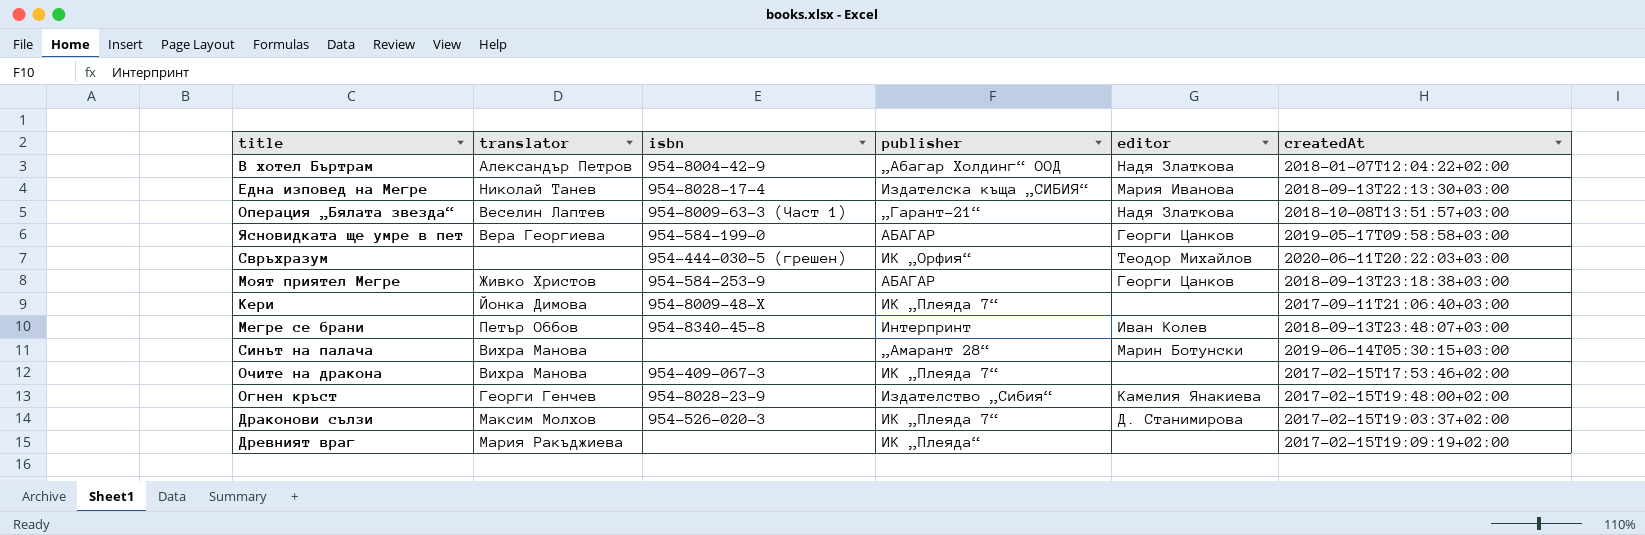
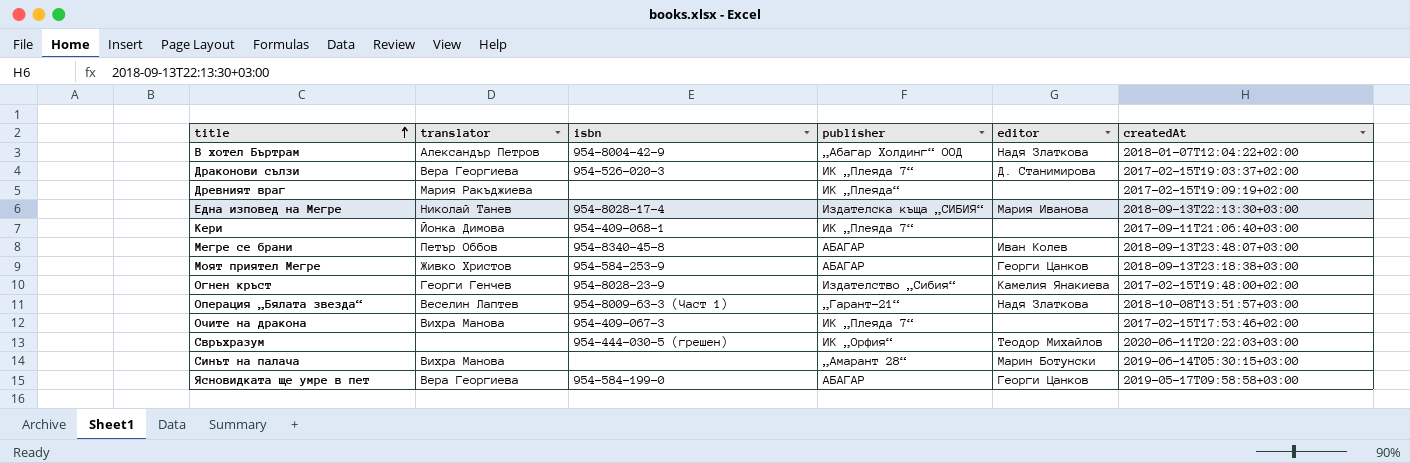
row order: none -> title ascending
Драконови сълзи | translator: Максим Молхов -> Вера Георгиева
Кери | isbn: 954-8009-48-X -> 954-409-068-1
Мегре се брани | publisher: Интерпринт -> АБАГАР

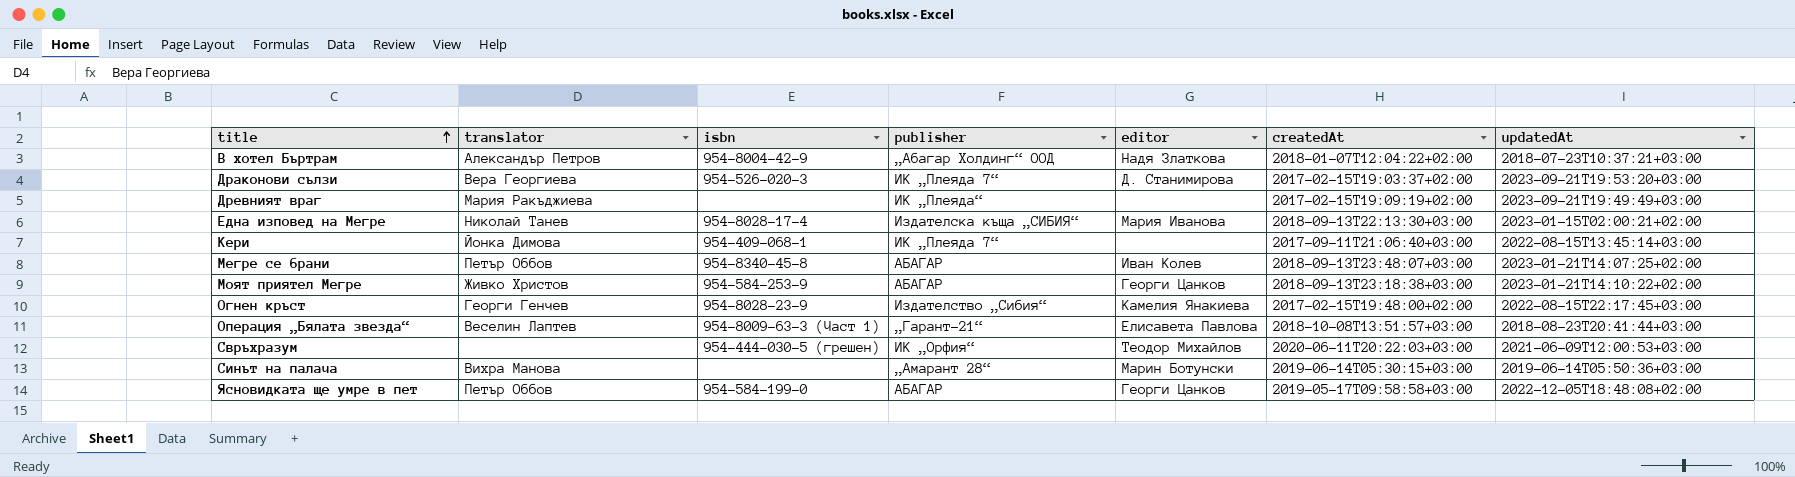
column updatedAt | position: none -> 7
row Очите на дракона: Вихра Манова | 954-409-067-3 | ИК „Плеяда 7“ | none | 2017-02-15T17:53:46+02:00 -> none
Операция „Бялата звезда“ | editor: Надя Златкова -> Елисавета Павлова
Ясновидката ще умре в пет | translator: Вера Георгиева -> Петър Оббов

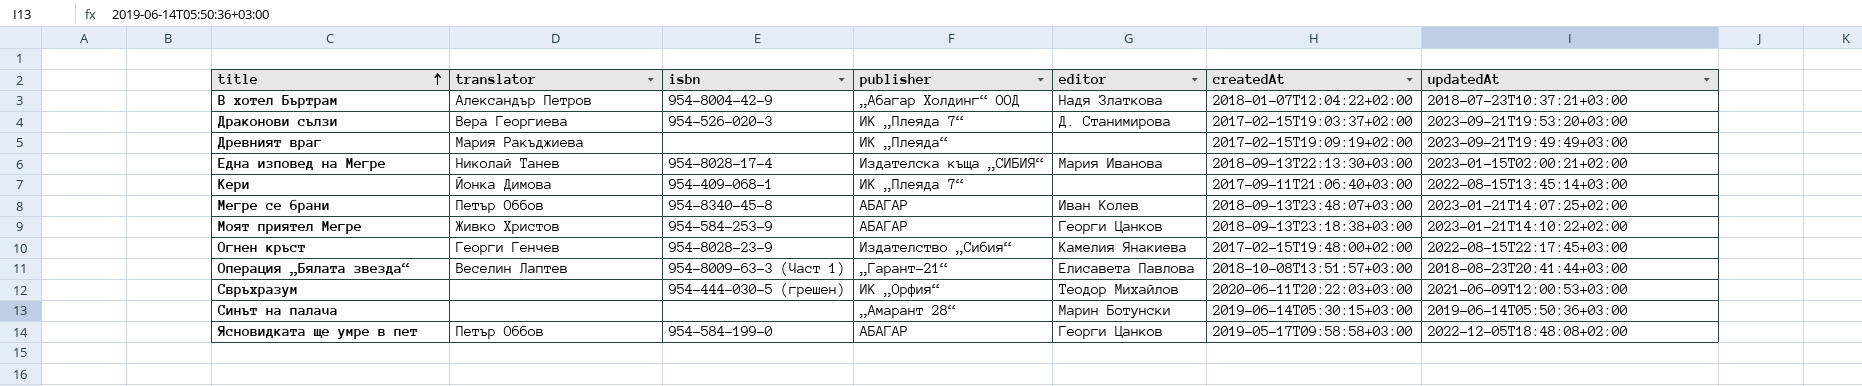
Синът на палача | translator: Вихра Манова -> none

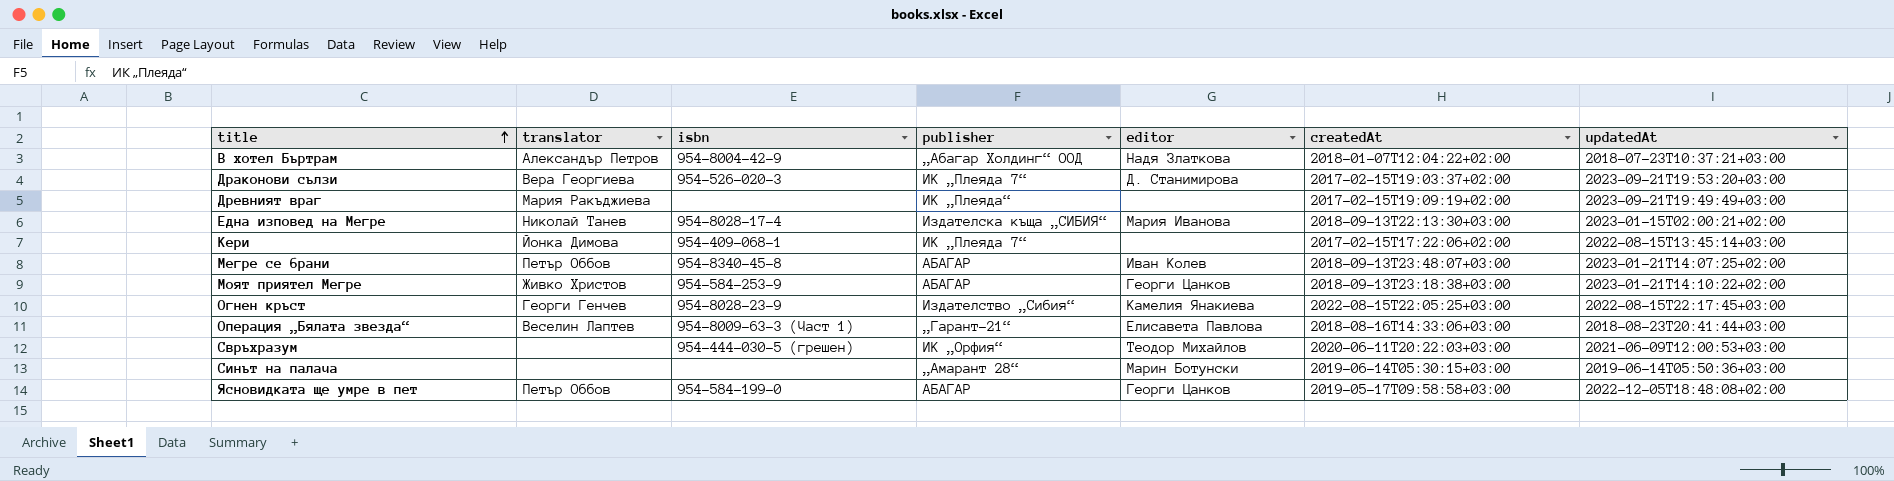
Кери | createdAt: 2017-09-11T21:06:40+03:00 -> 2017-02-15T17:22:06+02:00
Огнен кръст | createdAt: 2017-02-15T19:48:00+02:00 -> 2022-08-15T22:05:25+03:00
Операция „Бялата звезда“ | createdAt: 2018-10-08T13:51:57+03:00 -> 2018-08-16T14:33:06+03:00

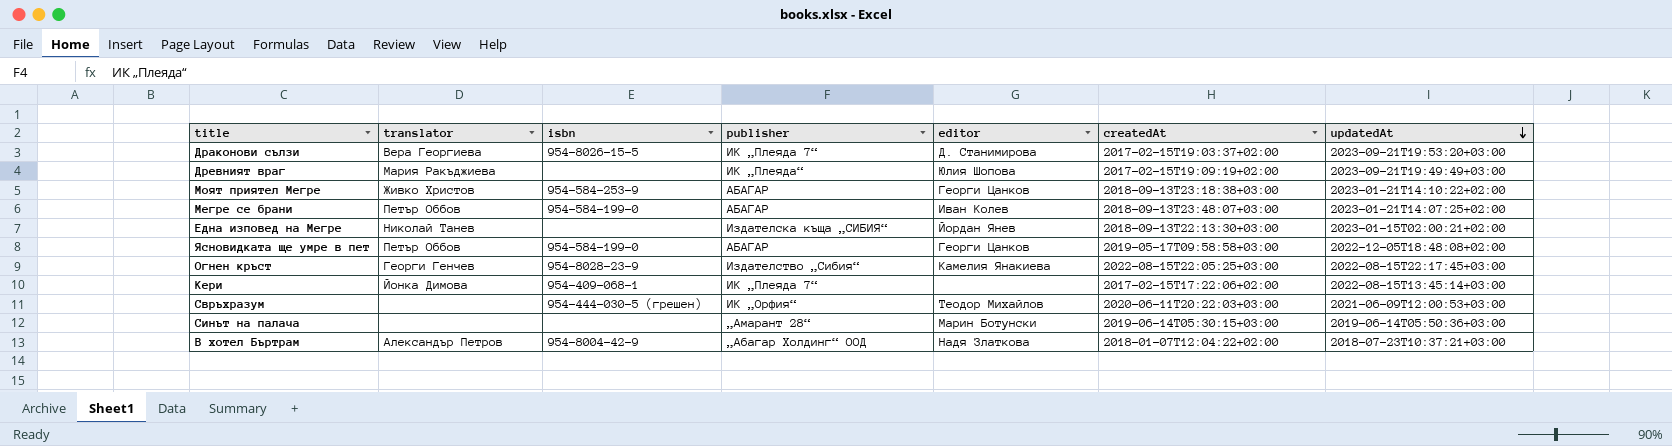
row order: title ascending -> updatedAt descending
row Операция „Бялата звезда“: Веселин Лаптев | 954-8009-63-3 (Част 1) | „Гарант-21“ | Елисавета Павлова | 2018-08-16T14:33:06+03:00 | 2018-08-23T20:41:44+03:00 -> none
Драконови сълзи | isbn: 954-526-020-3 -> 954-8026-15-5
Древният враг | editor: none -> Юлия Шопова
Мегре се брани | isbn: 954-8340-45-8 -> 954-584-199-0
Една изповед на Мегре | isbn: 954-8028-17-4 -> none
Една изповед на Мегре | editor: Мария Иванова -> Йордан Янев

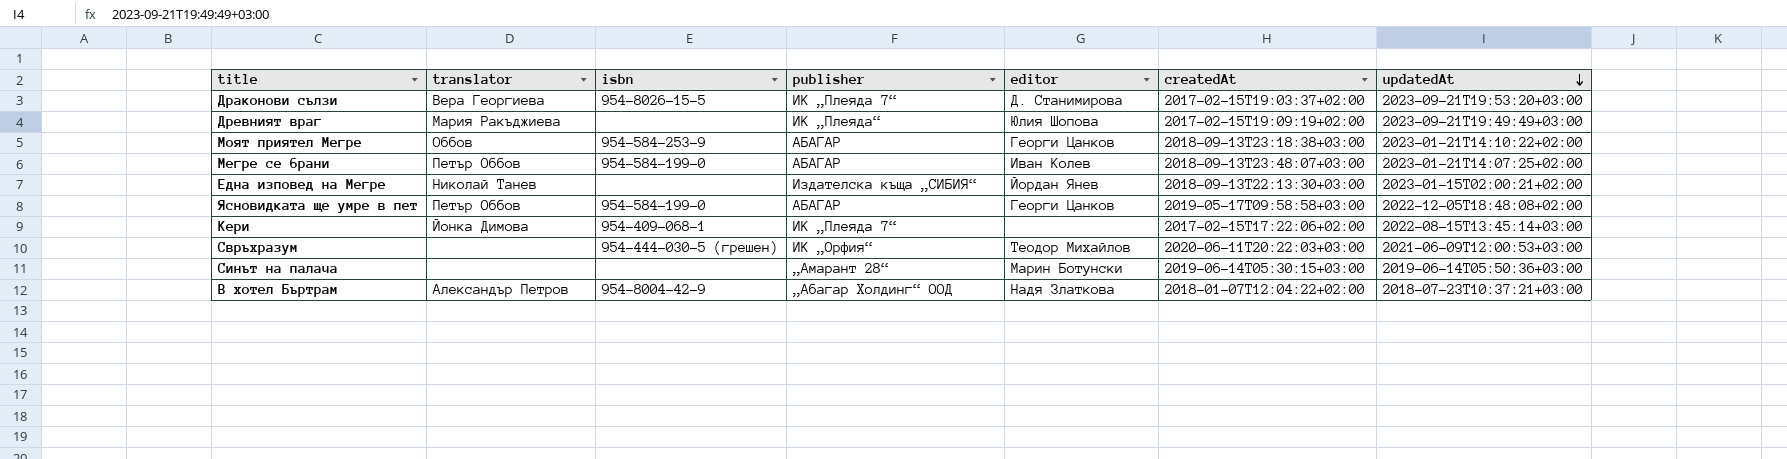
row Огнен кръст: Георги Генчев | 954-8028-23-9 | Издателство „Сибия“ | Камелия Янакиева | 2022-08-15T22:05:25+03:00 | 2022-08-15T22:17:45+03:00 -> none
Моят приятел Мегре | translator: Живко Христов -> Оббов

